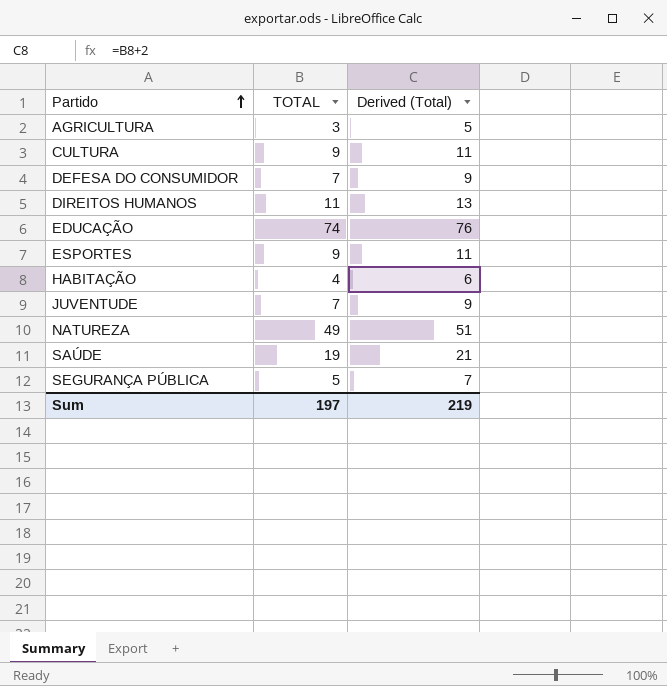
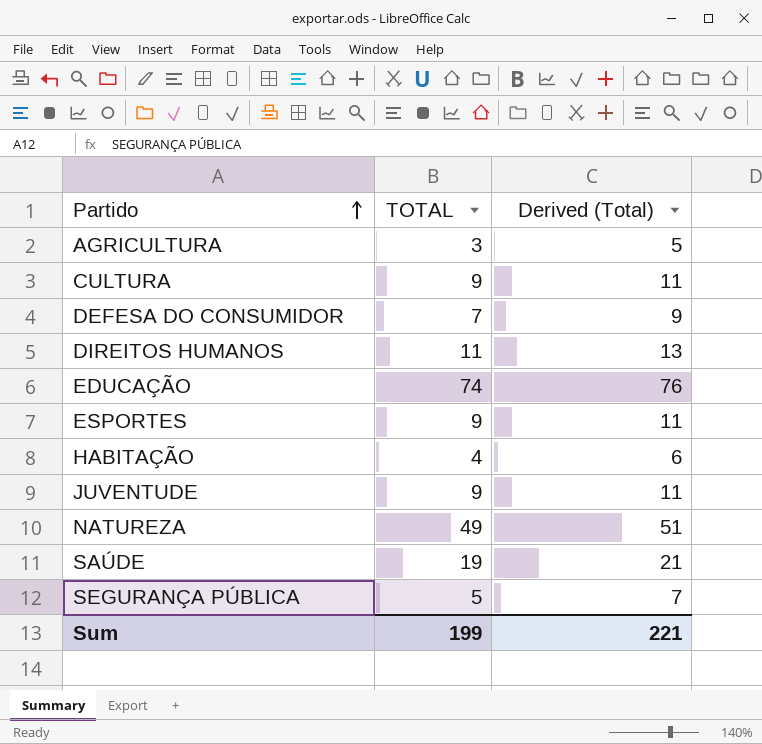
JUVENTUDE | TOTAL: 7 -> 9
JUVENTUDE | Derived (Total): 9 -> 11
Sum | TOTAL: 197 -> 199
Sum | Derived (Total): 219 -> 221

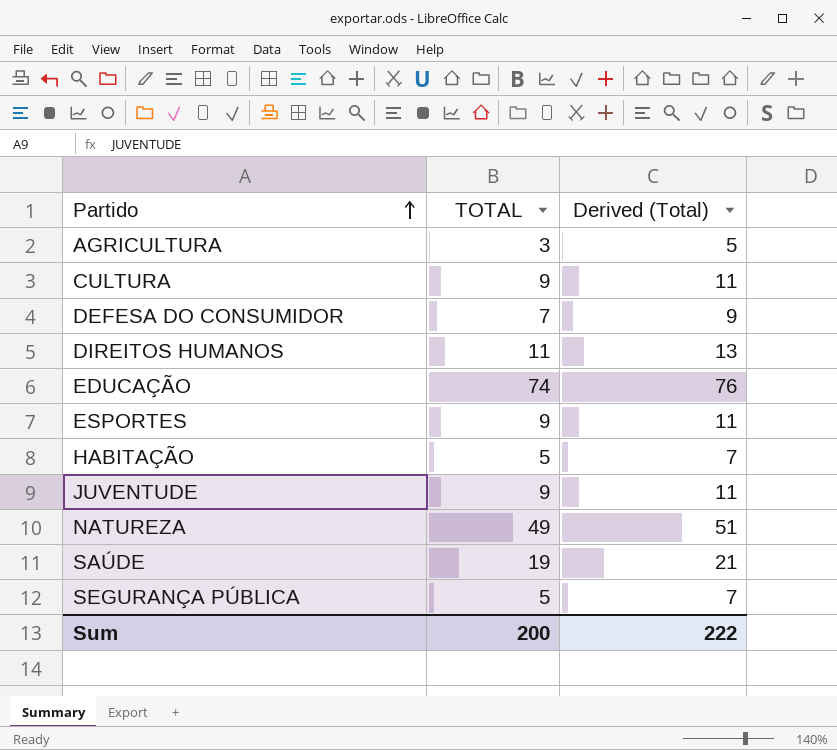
HABITAÇÃO | TOTAL: 4 -> 5
HABITAÇÃO | Derived (Total): 6 -> 7
Sum | TOTAL: 199 -> 200
Sum | Derived (Total): 221 -> 222

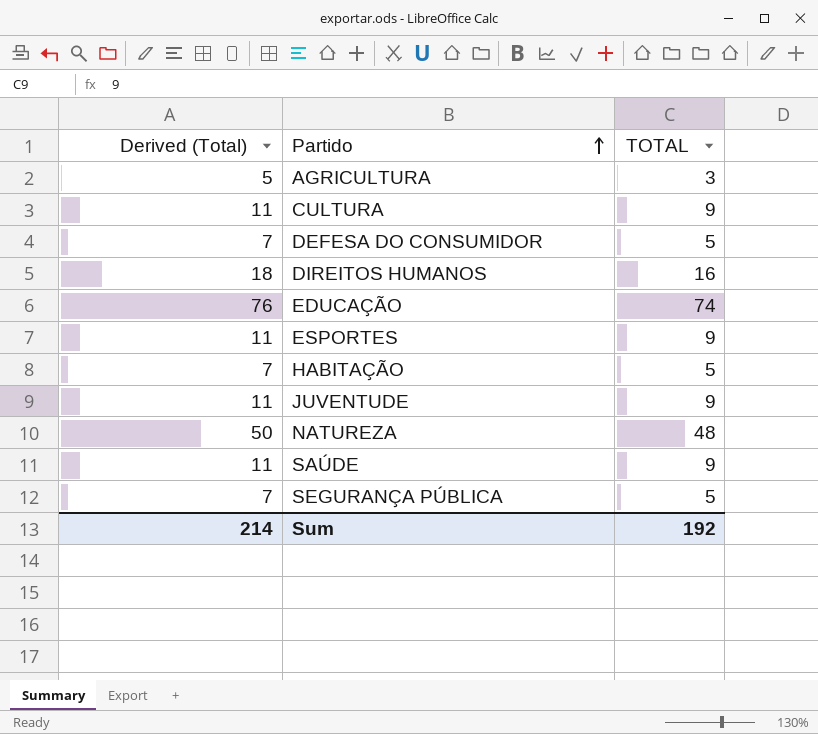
column Derived (Total) | position: 3 -> 1
DEFESA DO CONSUMIDOR | Derived (Total): 9 -> 7
DEFESA DO CONSUMIDOR | TOTAL: 7 -> 5
DIREITOS HUMANOS | Derived (Total): 13 -> 18
DIREITOS HUMANOS | TOTAL: 11 -> 16
NATUREZA | Derived (Total): 51 -> 50
NATUREZA | TOTAL: 49 -> 48
SAÚDE | Derived (Total): 21 -> 11
SAÚDE | TOTAL: 19 -> 9
Sum | Derived (Total): 222 -> 214
Sum | TOTAL: 200 -> 192

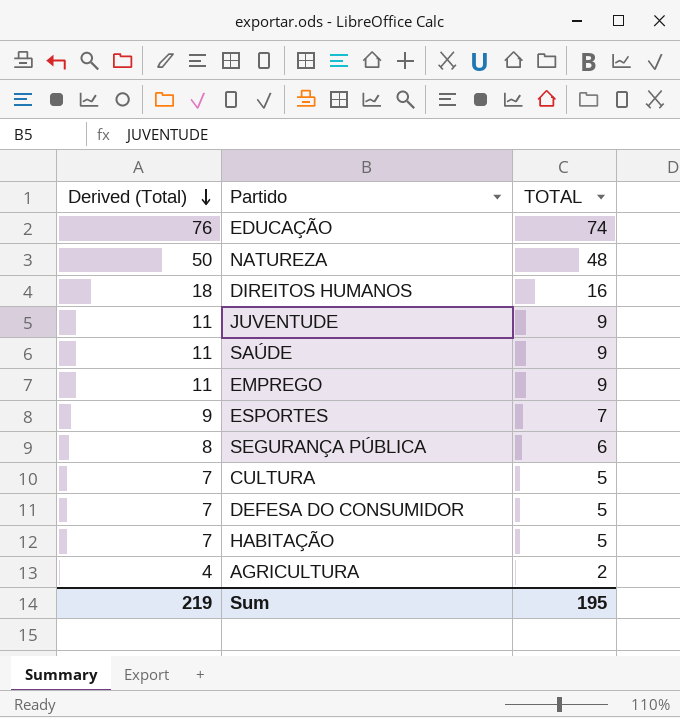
row order: Partido ascending -> Derived (Total) descending
row EMPREGO: none -> 11 | 9
ESPORTES | Derived (Total): 11 -> 9
ESPORTES | TOTAL: 9 -> 7
SEGURANÇA PÚBLICA | Derived (Total): 7 -> 8
SEGURANÇA PÚBLICA | TOTAL: 5 -> 6
CULTURA | Derived (Total): 11 -> 7
CULTURA | TOTAL: 9 -> 5
AGRICULTURA | Derived (Total): 5 -> 4
AGRICULTURA | TOTAL: 3 -> 2
Sum | Derived (Total): 214 -> 219
Sum | TOTAL: 192 -> 195

